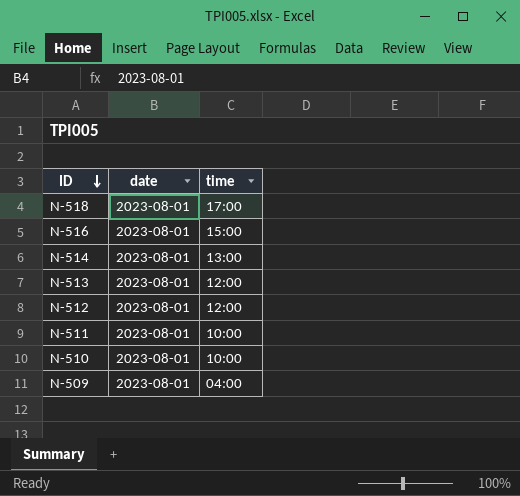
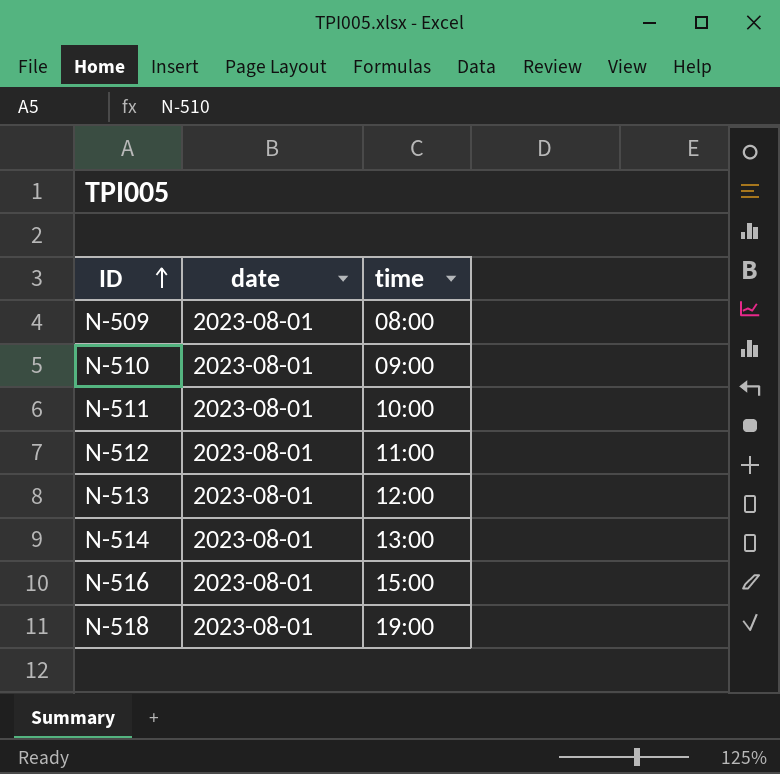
row order: ID descending -> ID ascending
N-509 | time: 04:00 -> 08:00
N-510 | time: 10:00 -> 09:00
N-512 | time: 12:00 -> 11:00
N-518 | time: 17:00 -> 19:00

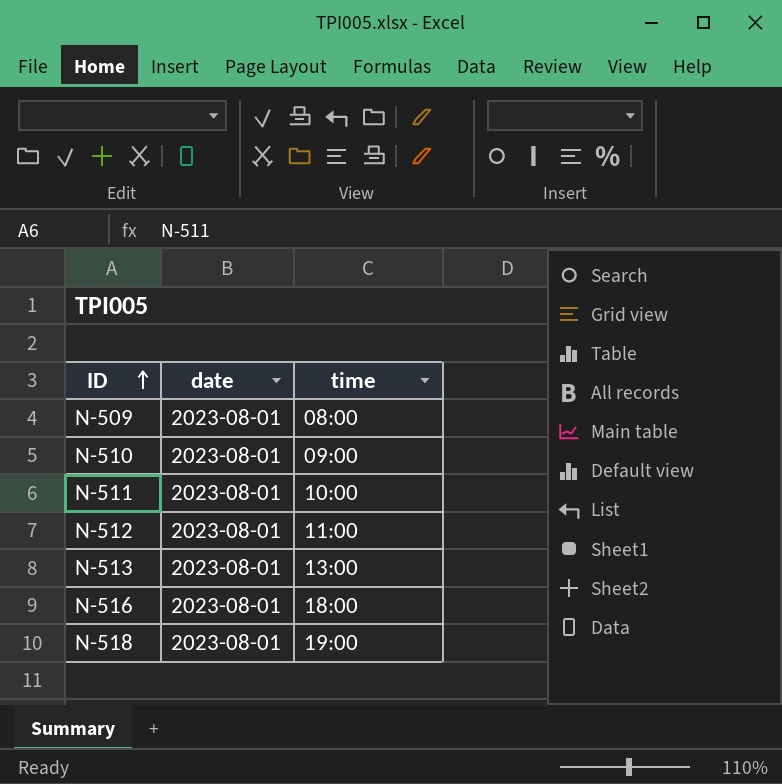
row N-514: 2023-08-01 | 13:00 -> none
N-513 | time: 12:00 -> 13:00
N-516 | time: 15:00 -> 18:00

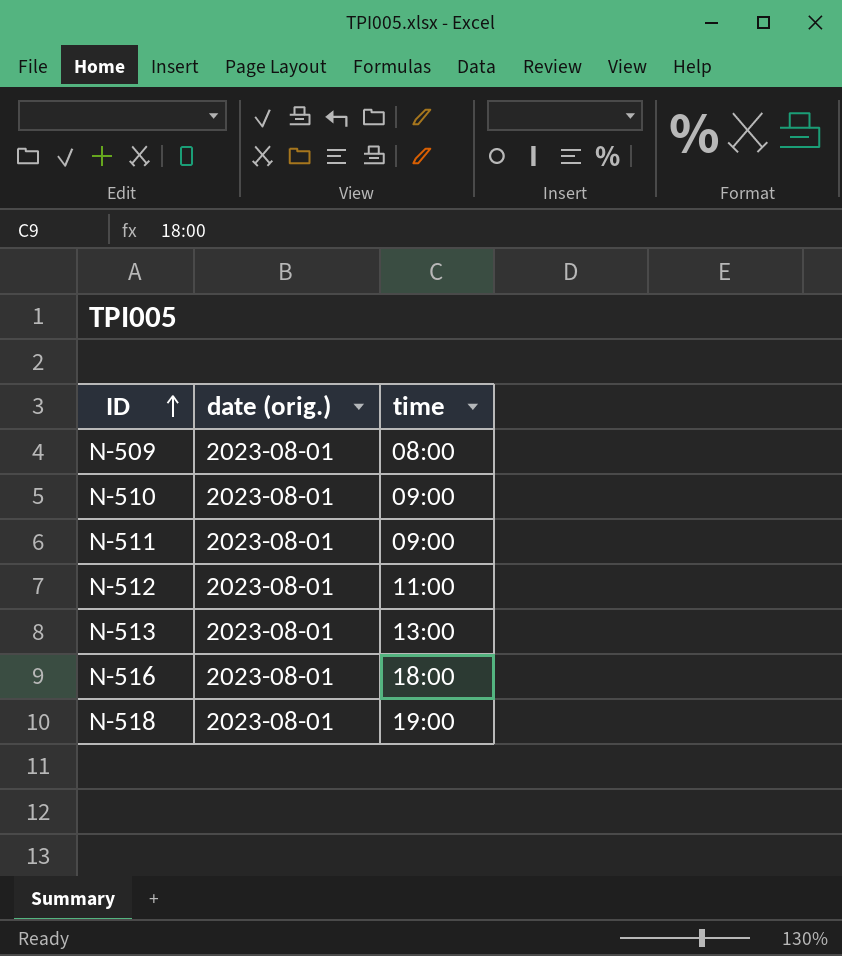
column name: date -> date (orig.)
N-511 | time: 10:00 -> 09:00

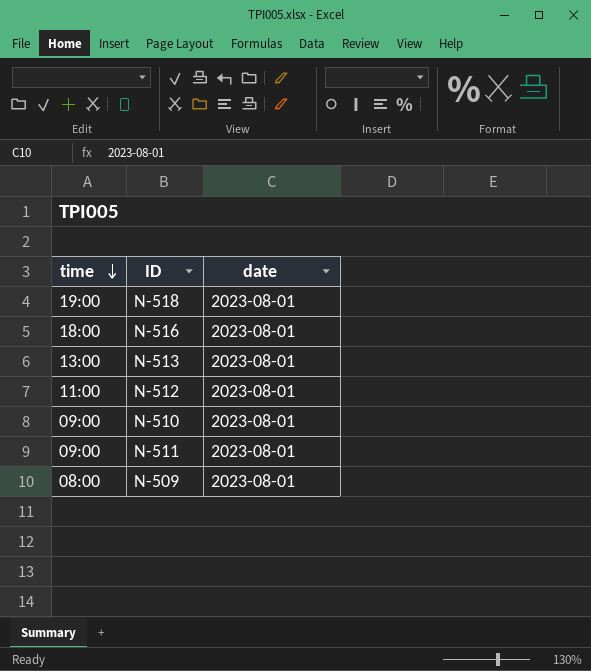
row order: ID ascending -> time descending
column time | position: 3 -> 1
column name: date (orig.) -> date

